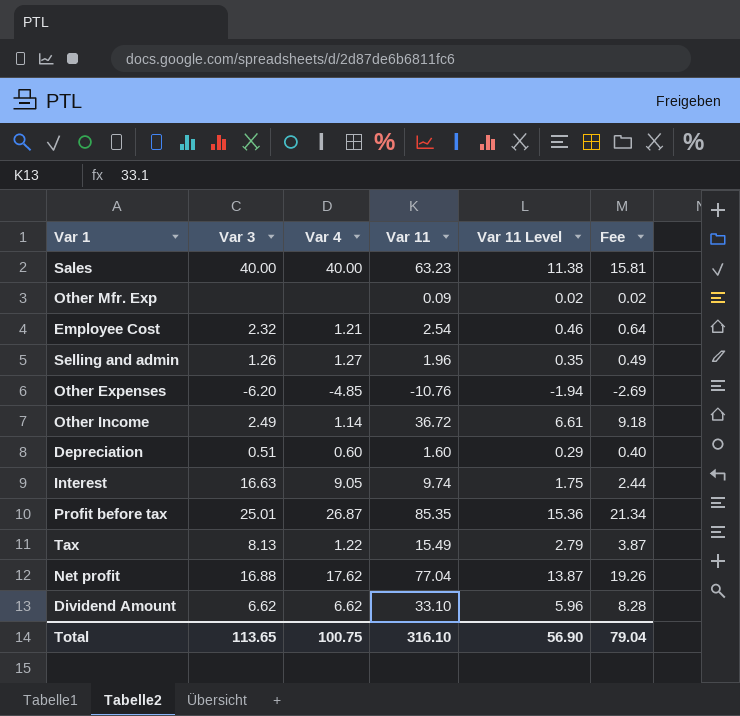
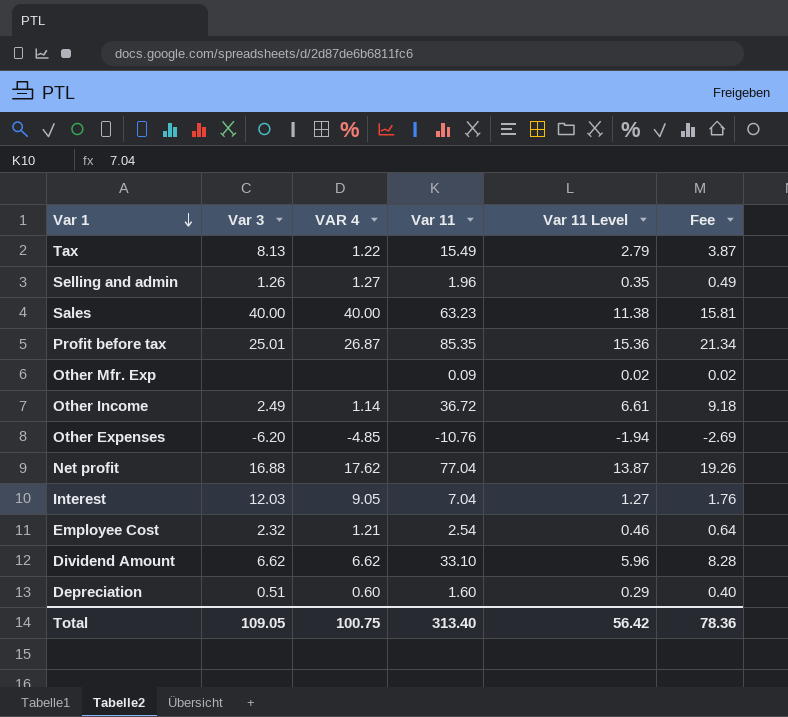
row order: none -> Var 1 descending
column name: Var 4 -> VAR 4
Interest | Var 3: 16.63 -> 12.03
Interest | Var 11: 9.74 -> 7.04
Interest | Var 11 Level: 1.75 -> 1.27
Interest | Fee: 2.44 -> 1.76
Total | Var 3: 113.65 -> 109.05
Total | Var 11: 316.10 -> 313.40
Total | Var 11 Level: 56.90 -> 56.42
Total | Fee: 79.04 -> 78.36

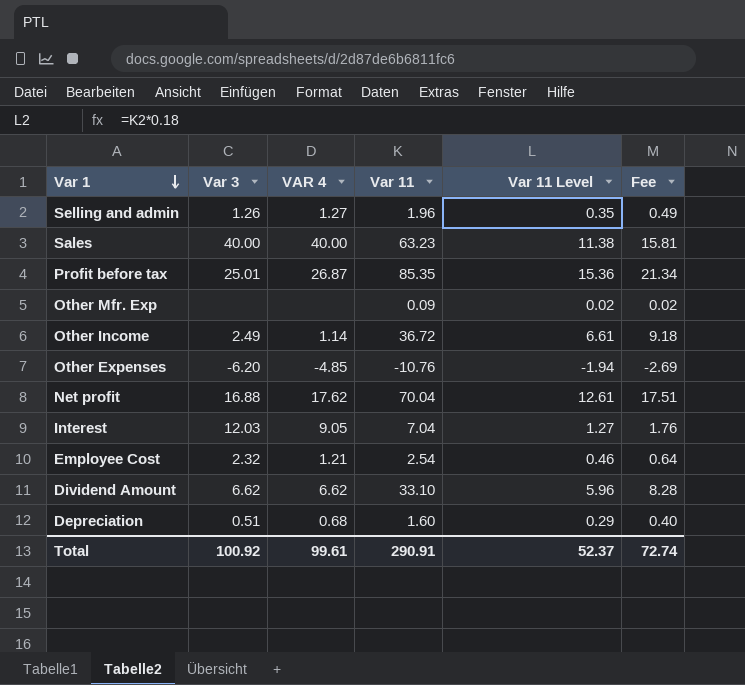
row Tax: 8.13 | 1.22 | 15.49 | 2.79 | 3.87 -> none
Net profit | Var 11: 77.04 -> 70.04
Net profit | Var 11 Level: 13.87 -> 12.61
Net profit | Fee: 19.26 -> 17.51
Depreciation | VAR 4: 0.60 -> 0.68
Total | Var 3: 109.05 -> 100.92
Total | VAR 4: 100.75 -> 99.61
Total | Var 11: 313.40 -> 290.91
Total | Var 11 Level: 56.42 -> 52.37
Total | Fee: 78.36 -> 72.74

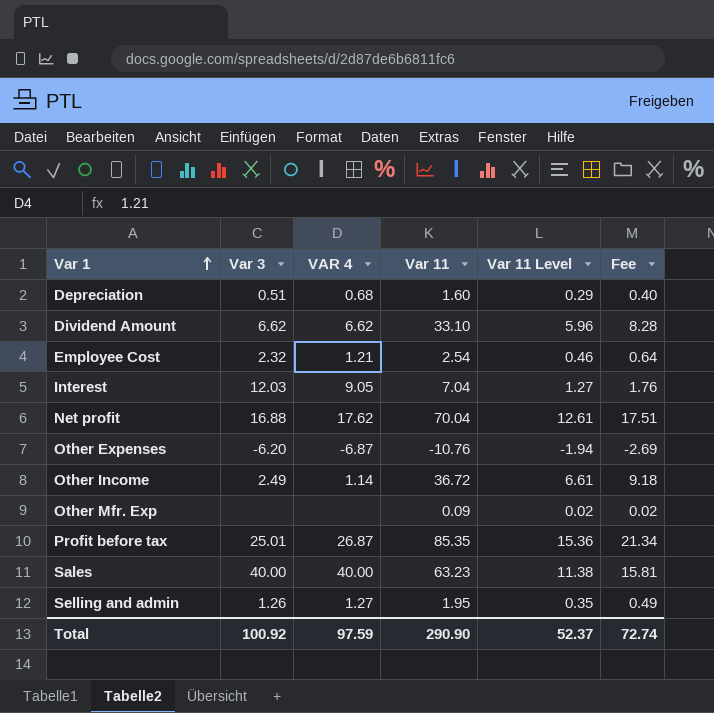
row order: Var 1 descending -> Var 1 ascending
Other Expenses | VAR 4: -4.85 -> -6.87
Selling and admin | Var 11: 1.96 -> 1.95
Total | VAR 4: 99.61 -> 97.59
Total | Var 11: 290.91 -> 290.90

